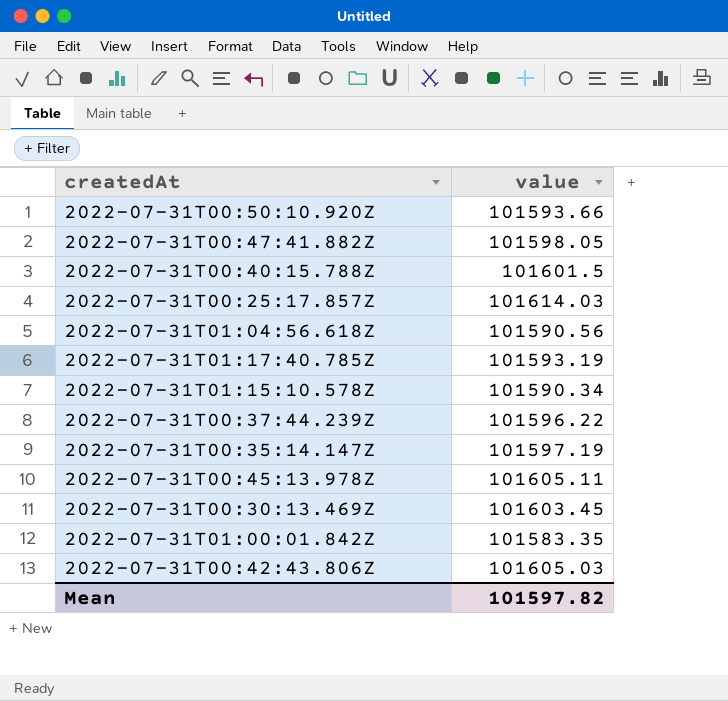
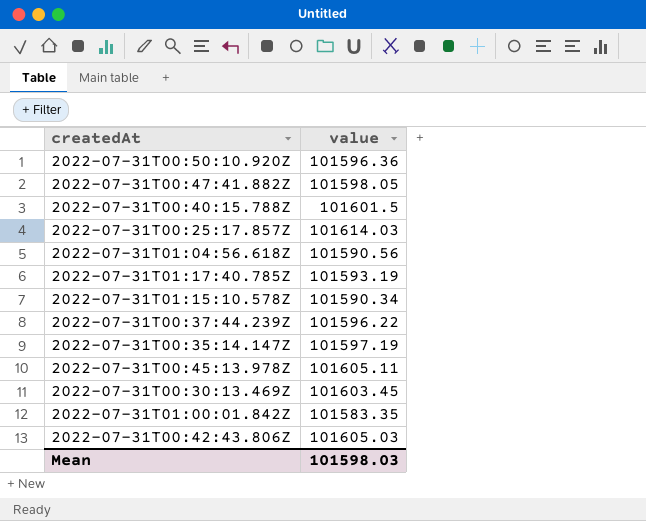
2022-07-31T00:50:10.920Z | value: 101593.66 -> 101596.36
Mean | value: 101597.82 -> 101598.03

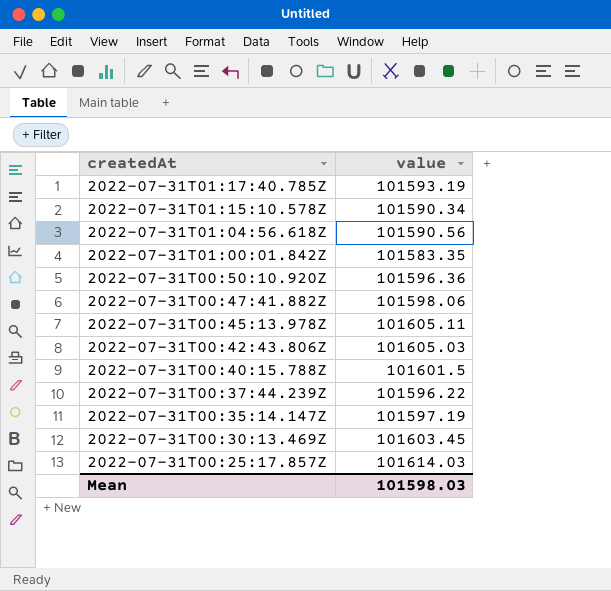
row order: none -> createdAt descending
2022-07-31T00:47:41.882Z | value: 101598.05 -> 101598.06

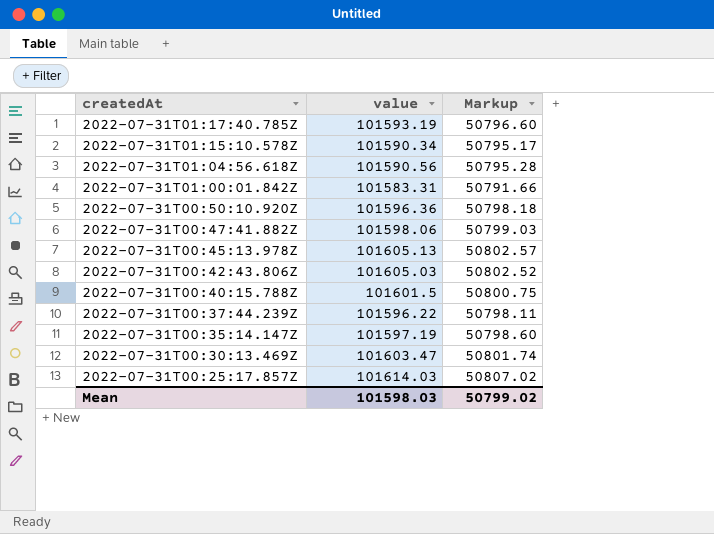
column Markup | formula: none -> [value] * 0.5
2022-07-31T01:00:01.842Z | value: 101583.35 -> 101583.31
2022-07-31T00:45:13.978Z | value: 101605.11 -> 101605.13
2022-07-31T00:30:13.469Z | value: 101603.45 -> 101603.47

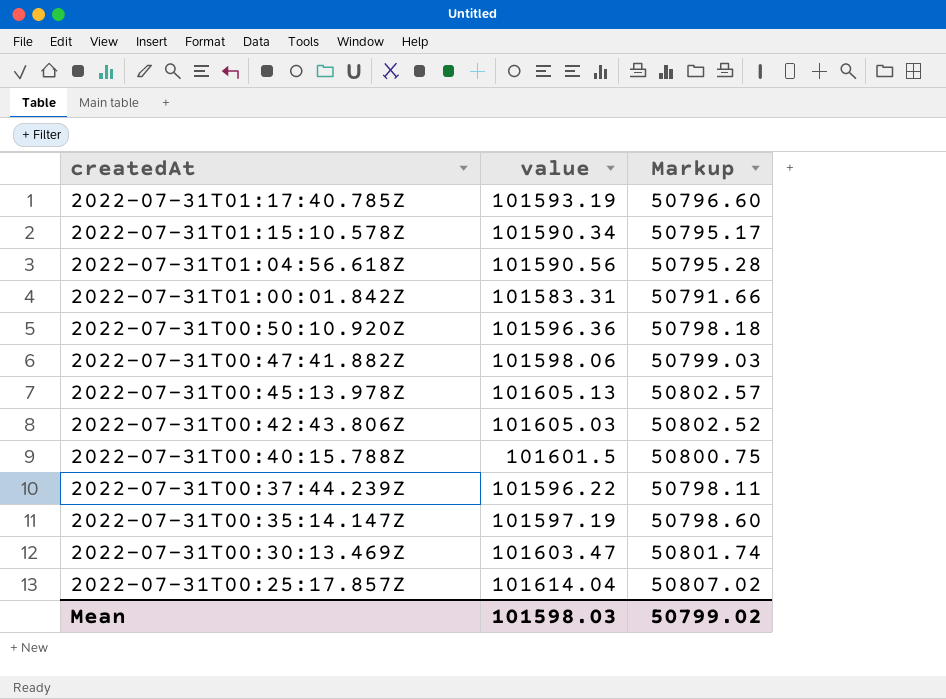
2022-07-31T00:25:17.857Z | value: 101614.03 -> 101614.04

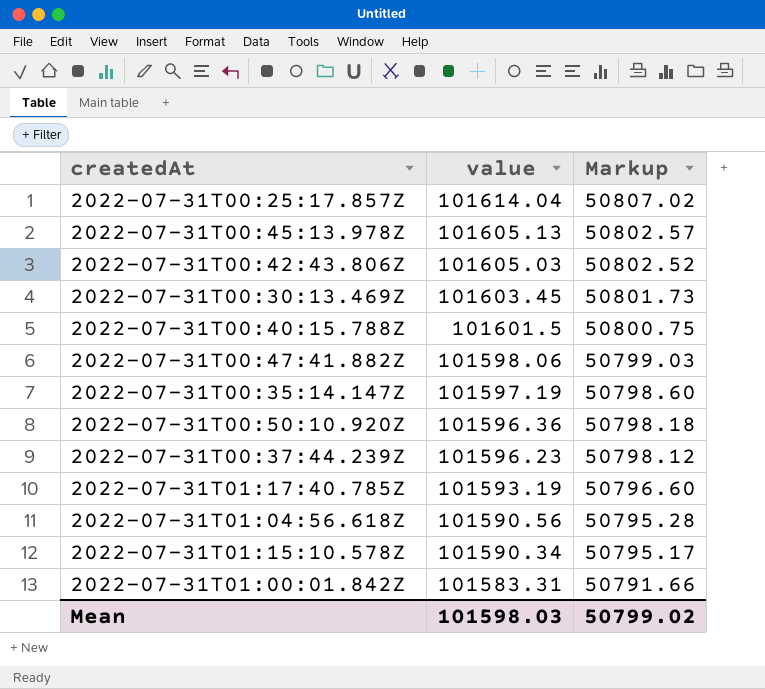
row order: createdAt descending -> value descending
2022-07-31T00:30:13.469Z | value: 101603.47 -> 101603.45
2022-07-31T00:30:13.469Z | Markup: 50801.74 -> 50801.73
2022-07-31T00:37:44.239Z | value: 101596.22 -> 101596.23
2022-07-31T00:37:44.239Z | Markup: 50798.11 -> 50798.12

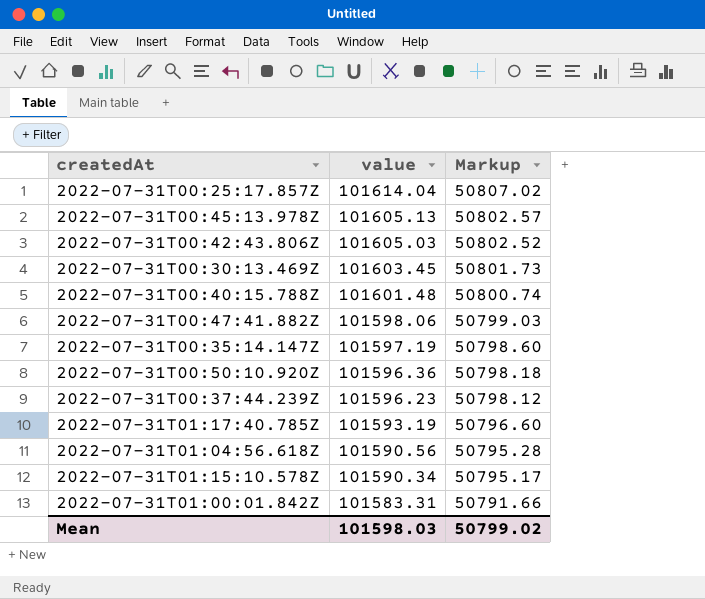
2022-07-31T00:40:15.788Z | value: 101601.5 -> 101601.48
2022-07-31T00:40:15.788Z | Markup: 50800.75 -> 50800.74

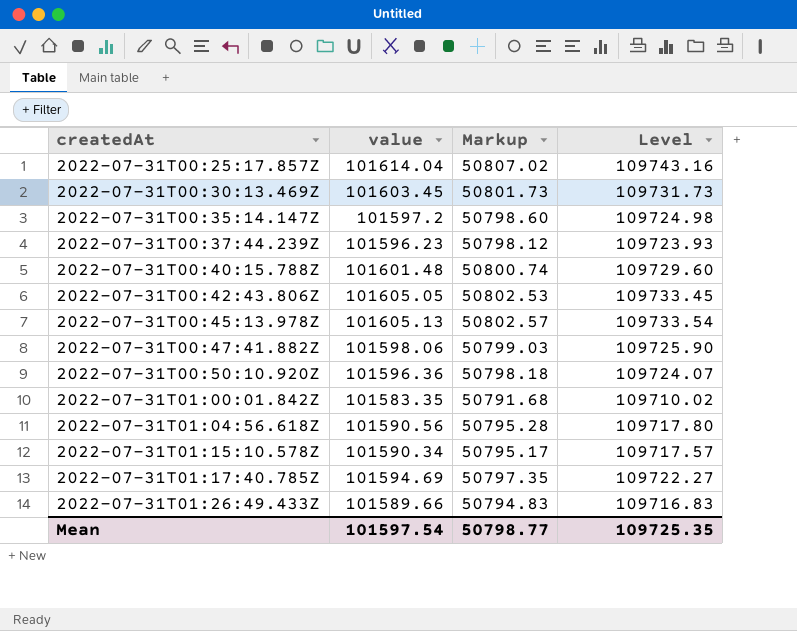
row order: value descending -> createdAt ascending
column Level | formula: none -> [value] * 1.08
2022-07-31T00:35:14.147Z | value: 101597.19 -> 101597.2
2022-07-31T00:42:43.806Z | value: 101605.03 -> 101605.05
2022-07-31T00:42:43.806Z | Markup: 50802.52 -> 50802.53
2022-07-31T01:00:01.842Z | value: 101583.31 -> 101583.35
2022-07-31T01:00:01.842Z | Markup: 50791.66 -> 50791.68
2022-07-31T01:17:40.785Z | value: 101593.19 -> 101594.69
2022-07-31T01:17:40.785Z | Markup: 50796.60 -> 50797.35
row 2022-07-31T01:26:49.433Z: none -> 101589.66 | 50794.83 | 109716.83
Mean | value: 101598.03 -> 101597.54
Mean | Markup: 50799.02 -> 50798.77

